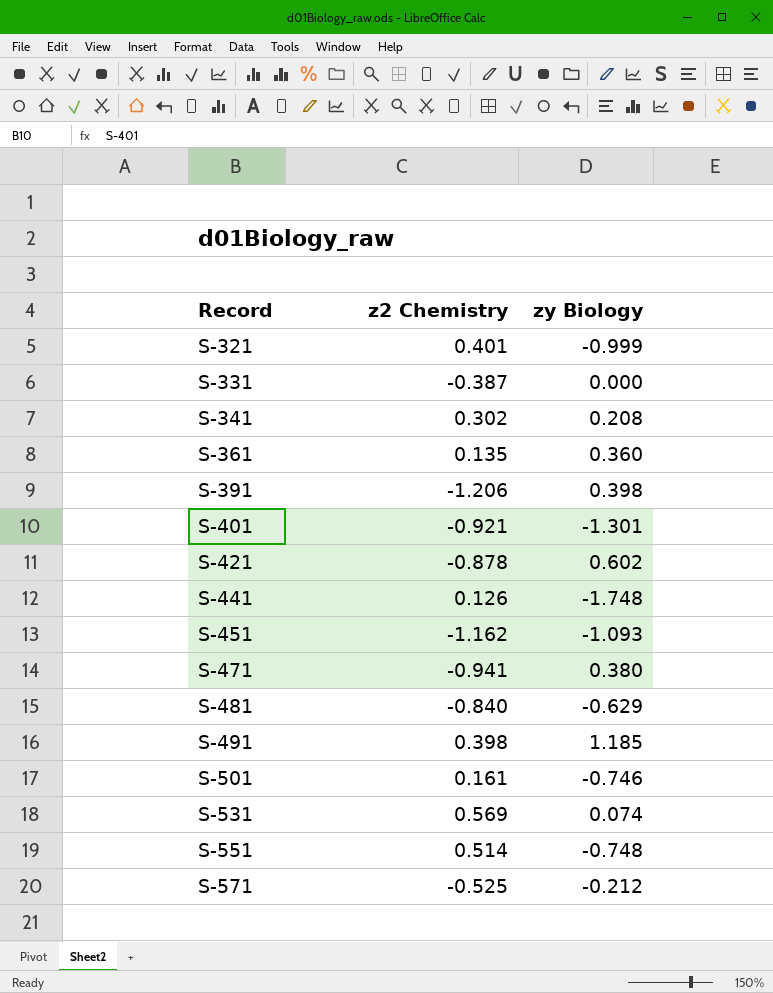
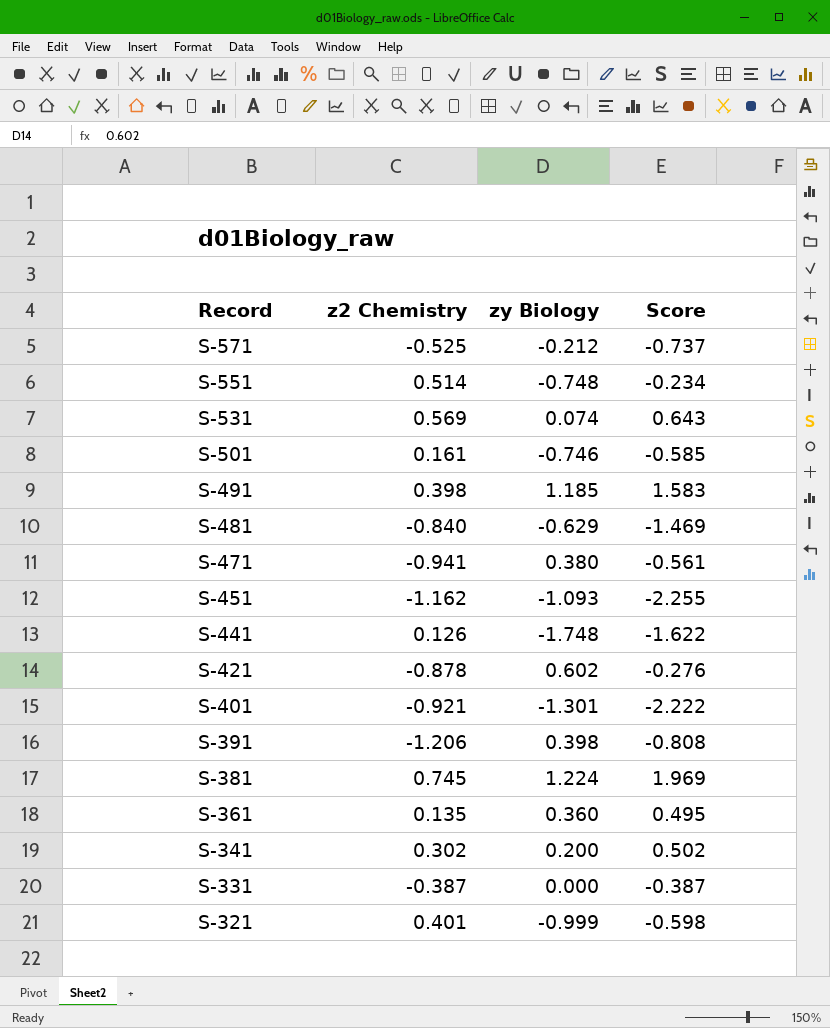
row order: Record ascending -> Record descending
column Score | formula: none -> [z2 Chemistry] + [zy Biology]
row S-381: none -> 0.745 | 1.224 | 1.969
S-341 | zy Biology: 0.208 -> 0.200

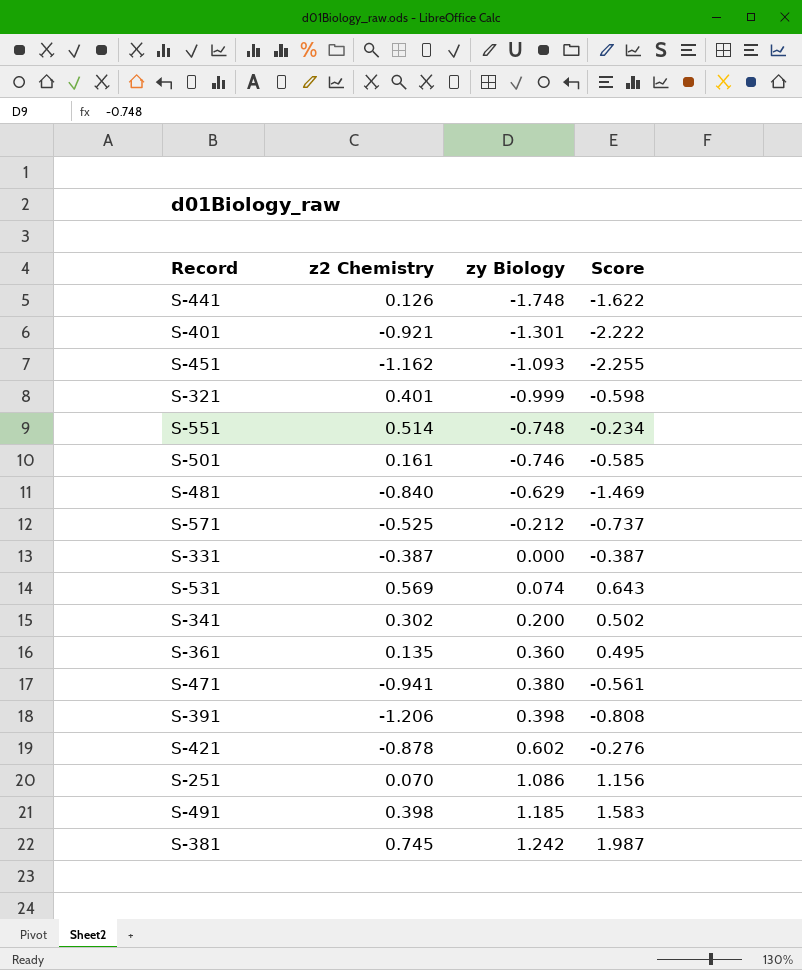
row order: Record descending -> zy Biology ascending
row S-251: none -> 0.070 | 1.086 | 1.156
S-381 | zy Biology: 1.224 -> 1.242
S-381 | Score: 1.969 -> 1.987

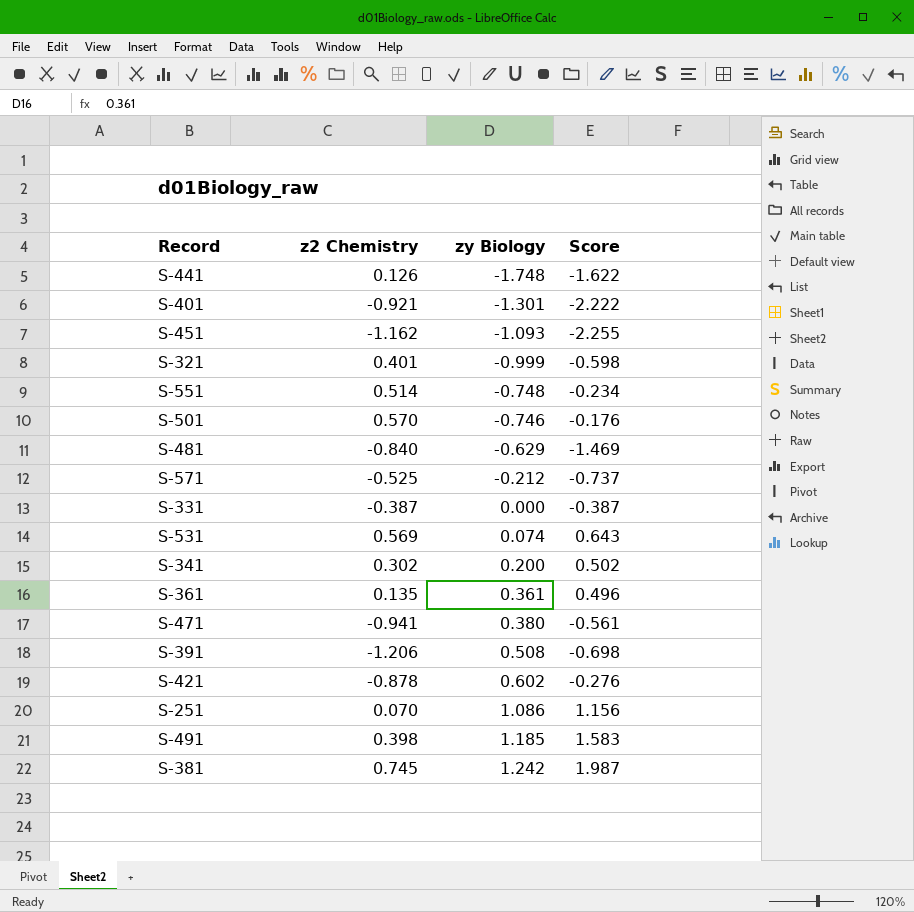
S-501 | z2 Chemistry: 0.161 -> 0.570
S-501 | Score: -0.585 -> -0.176
S-361 | zy Biology: 0.360 -> 0.361
S-361 | Score: 0.495 -> 0.496
S-391 | zy Biology: 0.398 -> 0.508
S-391 | Score: -0.808 -> -0.698

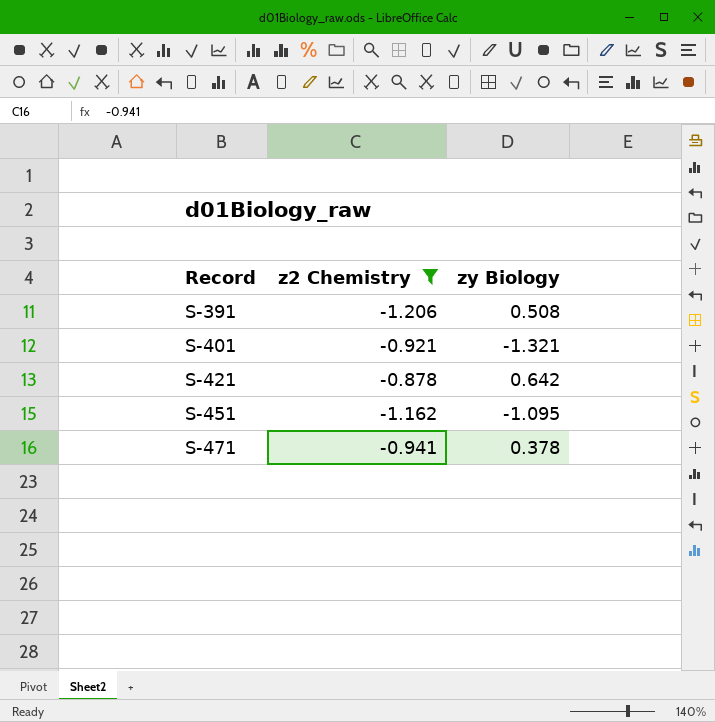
filter: none -> z2 Chemistry <= -0.878
row order: zy Biology ascending -> Record ascending
column Score | formula: [z2 Chemistry] + [zy Biology] -> none
S-401 | zy Biology: -1.301 -> -1.321
S-421 | zy Biology: 0.602 -> 0.642
S-451 | zy Biology: -1.093 -> -1.095
S-471 | zy Biology: 0.380 -> 0.378

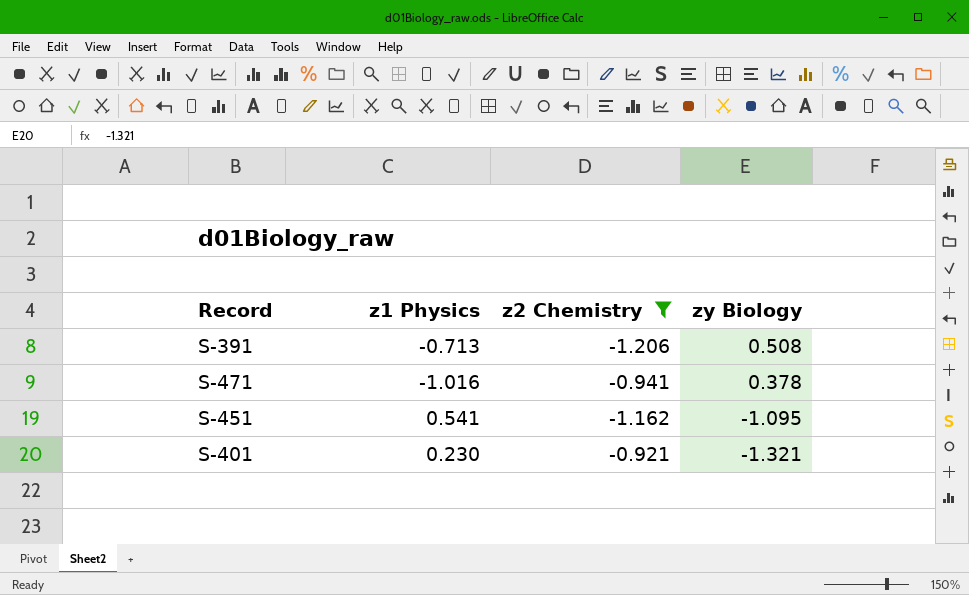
row order: Record ascending -> zy Biology descending
column z1 Physics | position: none -> 2
row S-421: -0.878 | 0.642 -> none

